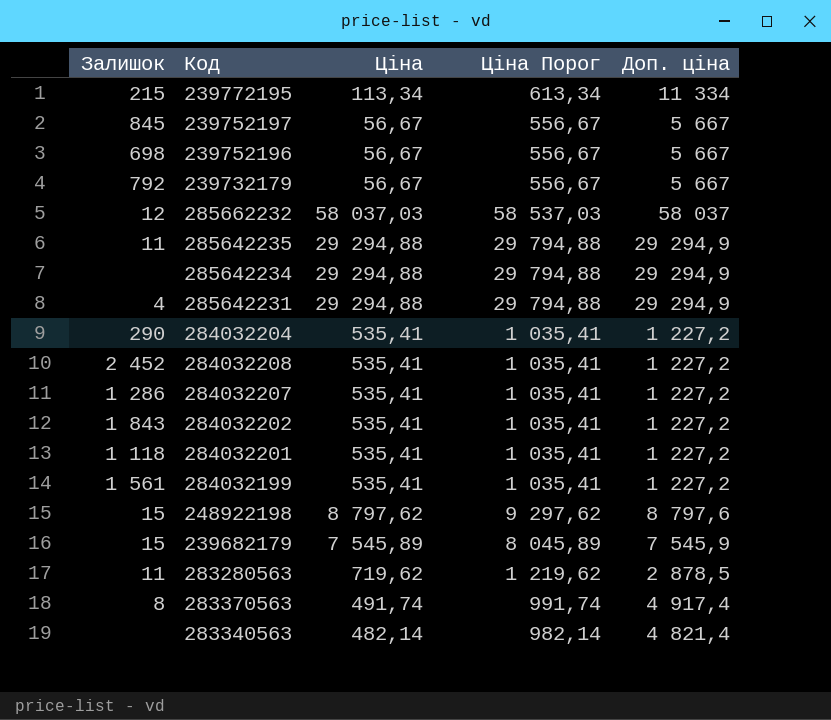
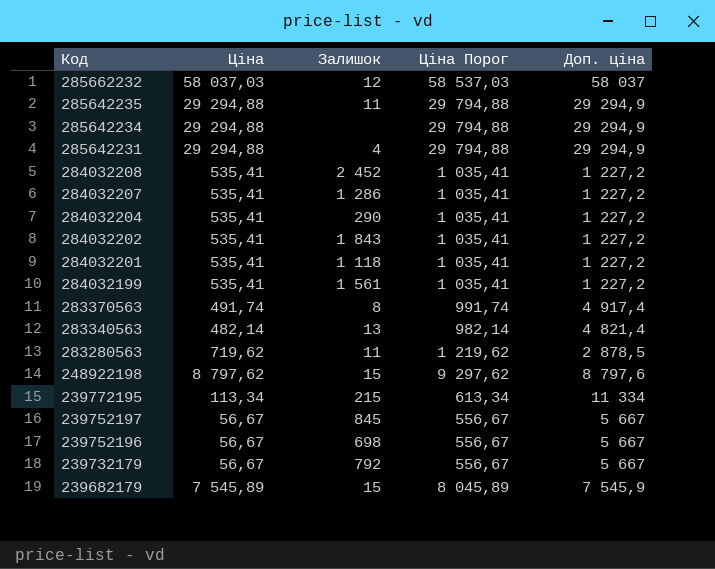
row order: none -> Код descending
column Залишок | position: 1 -> 3
283340563 | Залишок: none -> 13

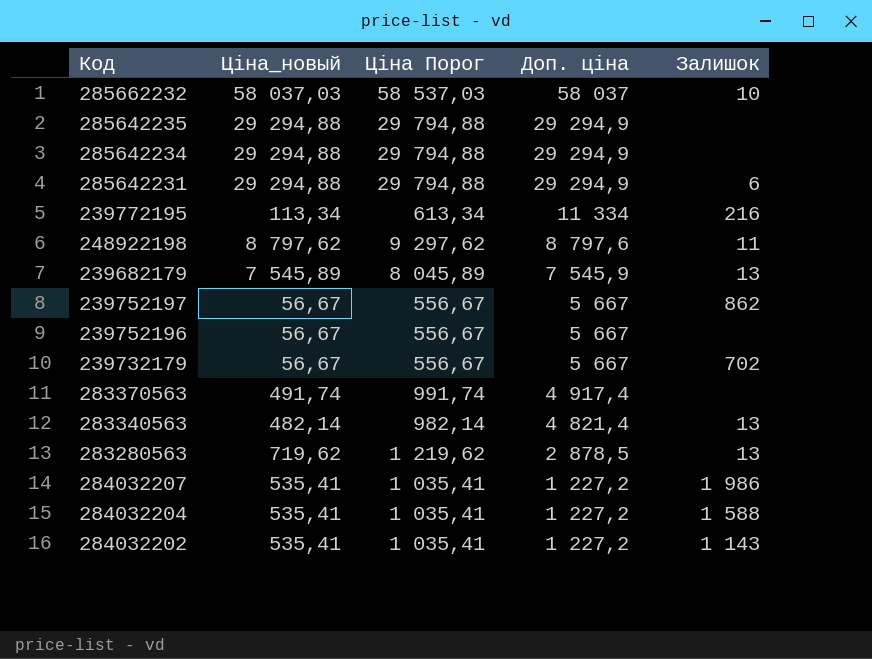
row order: Код descending -> Доп. ціна descending
column name: Ціна -> Ціна_новый
column Залишок | position: 3 -> 5
row 284032208: 535,41 | 2 452 | 1 035,41 | 1 227,2 -> none
row 284032201: 535,41 | 1 118 | 1 035,41 | 1 227,2 -> none
row 284032199: 535,41 | 1 561 | 1 035,41 | 1 227,2 -> none
285662232 | Залишок: 12 -> 10
285642235 | Залишок: 11 -> none
285642231 | Залишок: 4 -> 6
239772195 | Залишок: 215 -> 216
248922198 | Залишок: 15 -> 11
239682179 | Залишок: 15 -> 13
239752197 | Залишок: 845 -> 862
239752196 | Залишок: 698 -> none
239732179 | Залишок: 792 -> 702
283370563 | Залишок: 8 -> none
283280563 | Залишок: 11 -> 13
284032207 | Залишок: 1 286 -> 1 986
284032204 | Залишок: 290 -> 1 588
284032202 | Залишок: 1 843 -> 1 143

